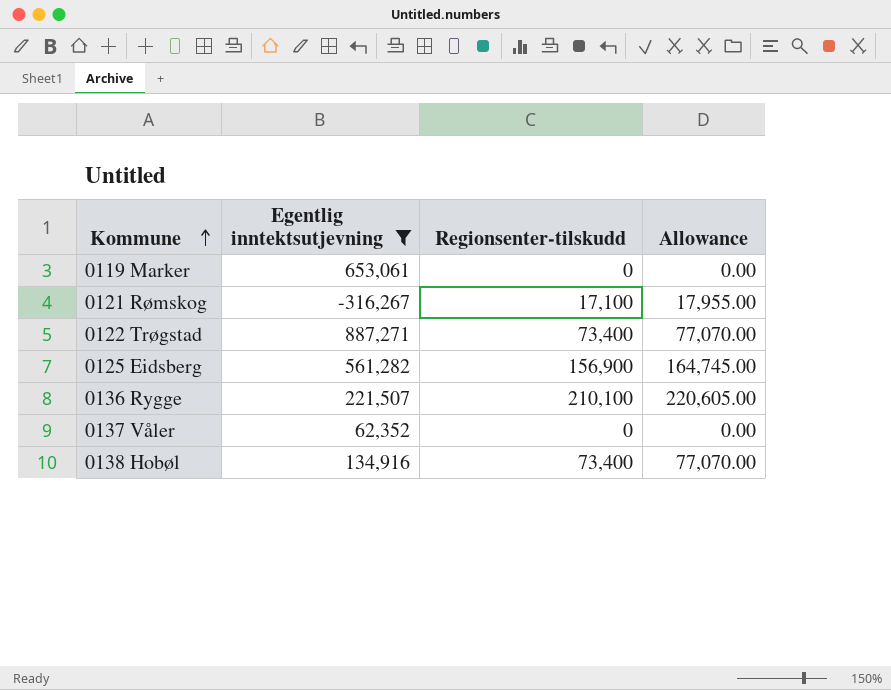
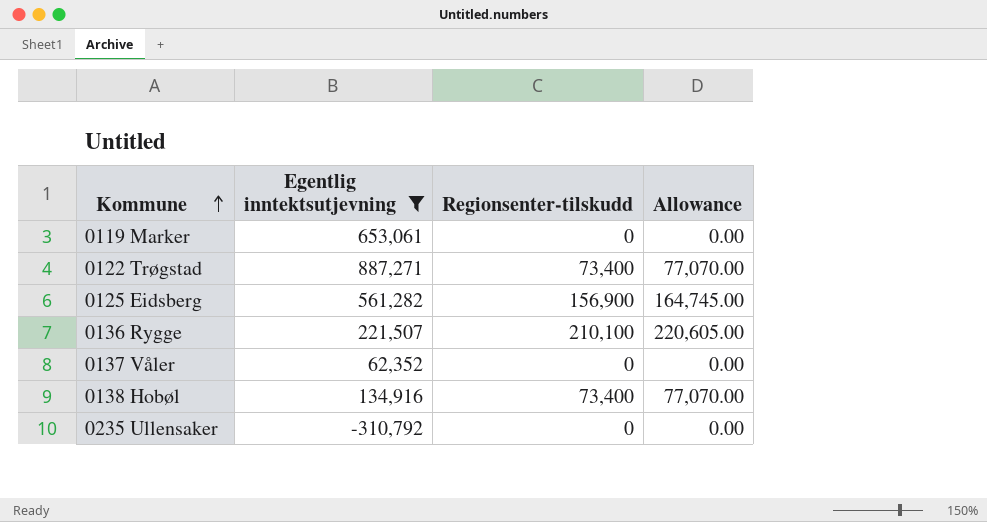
row 0121 Rømskog: -316,267 | 17,100 | 17,955.00 -> none
row 0235 Ullensaker: none -> -310,792 | 0 | 0.00

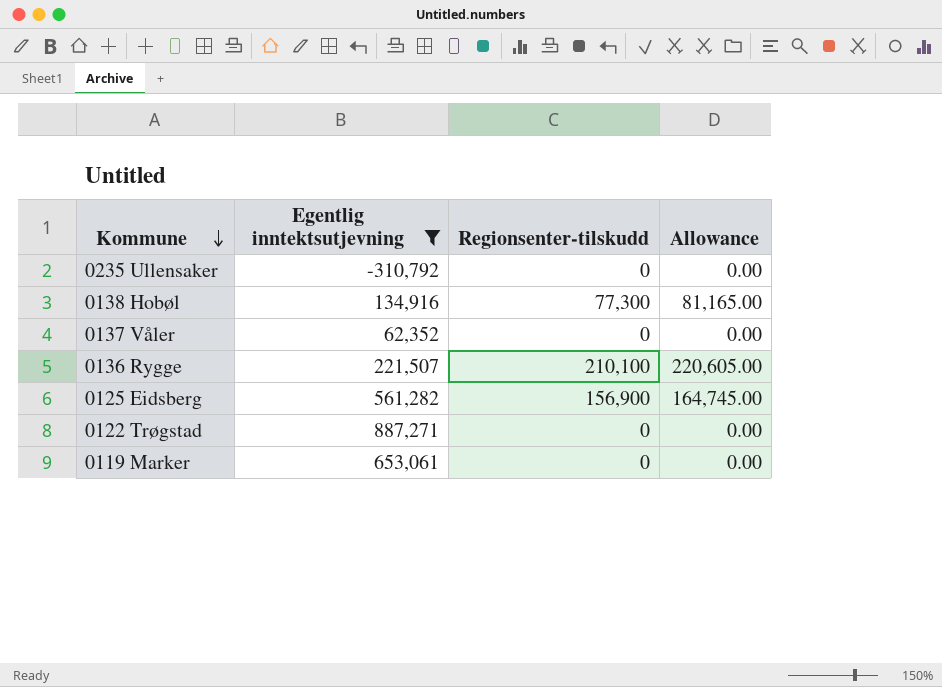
row order: Kommune ascending -> Kommune descending
0138 Hobøl | Regionsenter-tilskudd: 73,400 -> 77,300
0138 Hobøl | Allowance: 77,070.00 -> 81,165.00
0122 Trøgstad | Regionsenter-tilskudd: 73,400 -> 0
0122 Trøgstad | Allowance: 77,070.00 -> 0.00

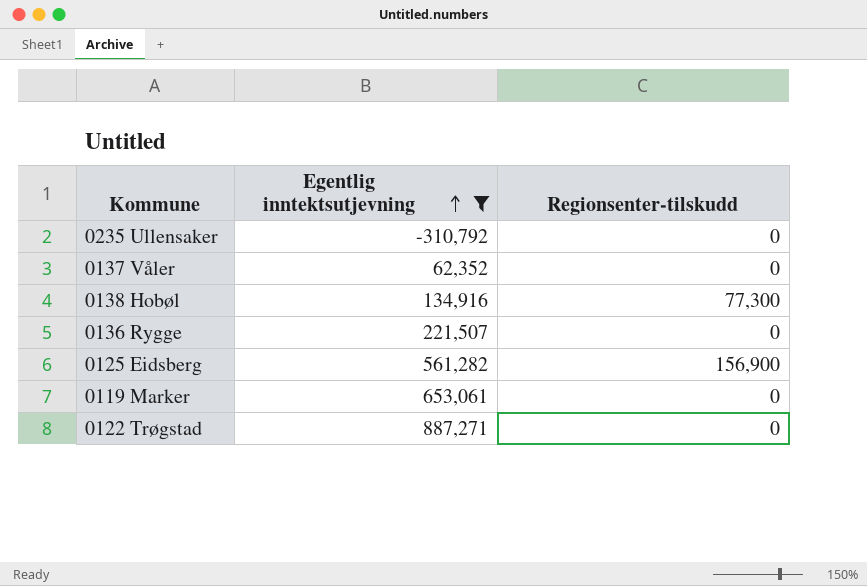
row order: Kommune descending -> Egentlig inntektsutjevning ascending
column Allowance | formula: [Regionsenter-tilskudd] * 1.05 -> none
0136 Rygge | Regionsenter-tilskudd: 210,100 -> 0

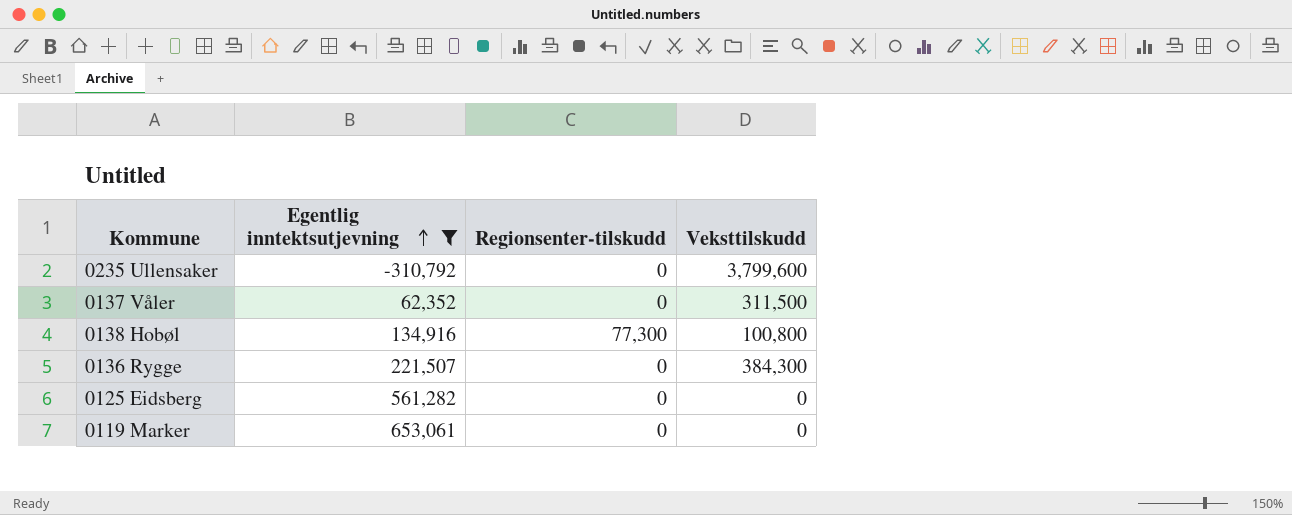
column Veksttilskudd | position: none -> 4
row 0122 Trøgstad: 887,271 | 0 -> none
0125 Eidsberg | Regionsenter-tilskudd: 156,900 -> 0

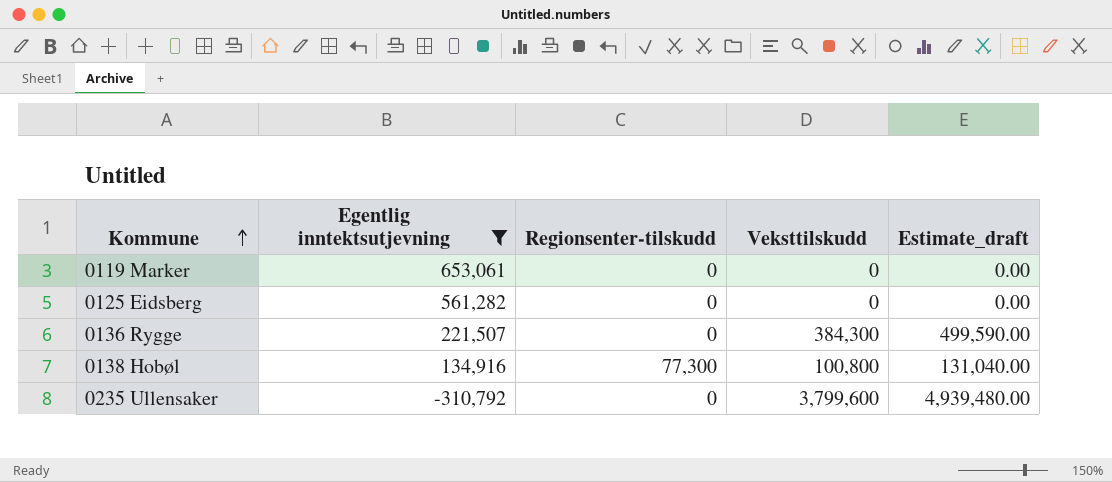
row order: Egentlig inntektsutjevning ascending -> Kommune ascending
column Estimate_draft | formula: none -> [Veksttilskudd] * 1.3
row 0137 Våler: 62,352 | 0 | 311,500 -> none

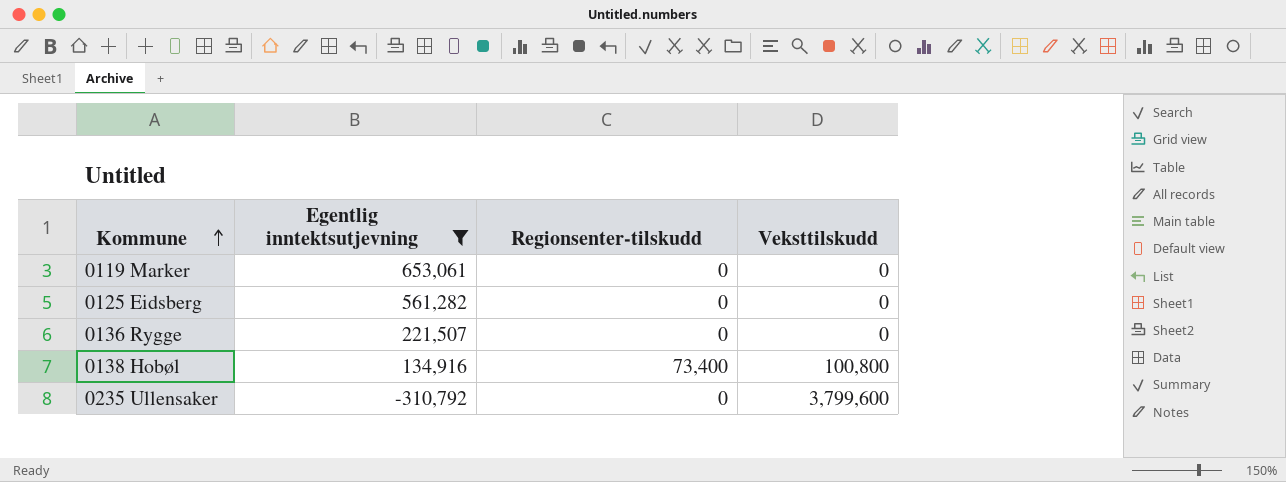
column Estimate_draft | formula: [Veksttilskudd] * 1.3 -> none
0136 Rygge | Veksttilskudd: 384,300 -> 0
0138 Hobøl | Regionsenter-tilskudd: 77,300 -> 73,400

